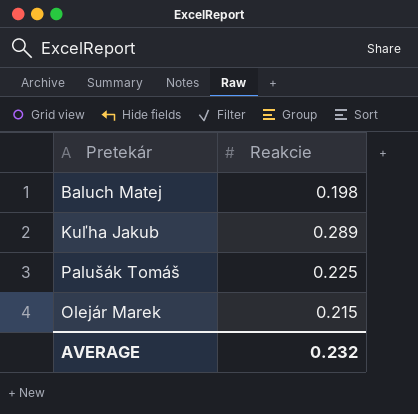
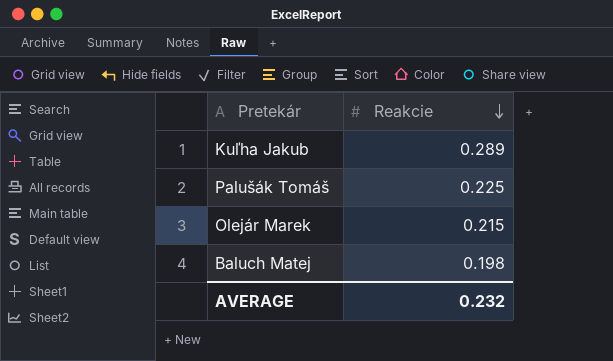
row order: none -> Reakcie descending

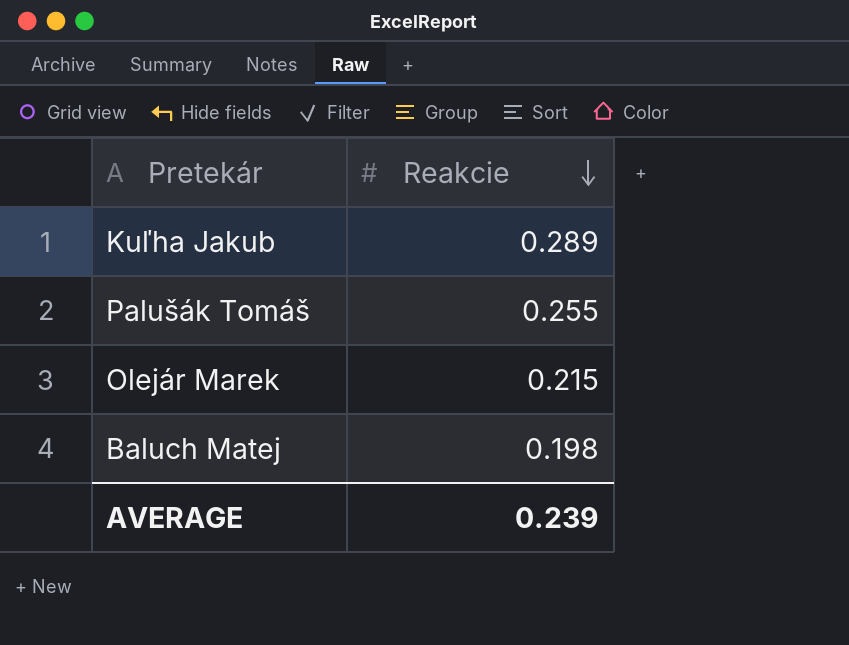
Palušák Tomáš | Reakcie: 0.225 -> 0.255
AVERAGE | Reakcie: 0.232 -> 0.239

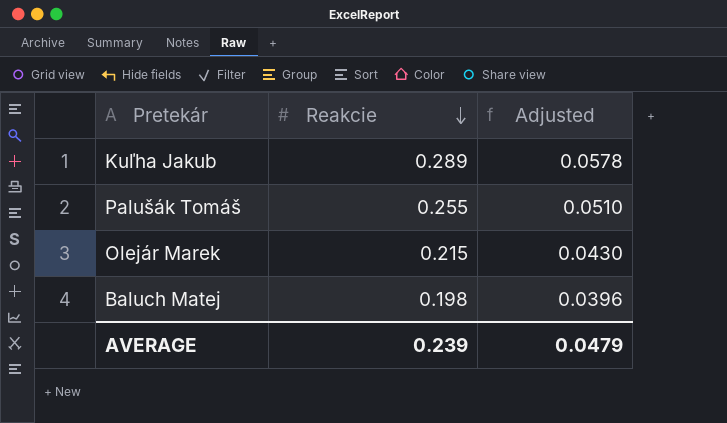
column Adjusted | formula: none -> [Reakcie] * 0.2

